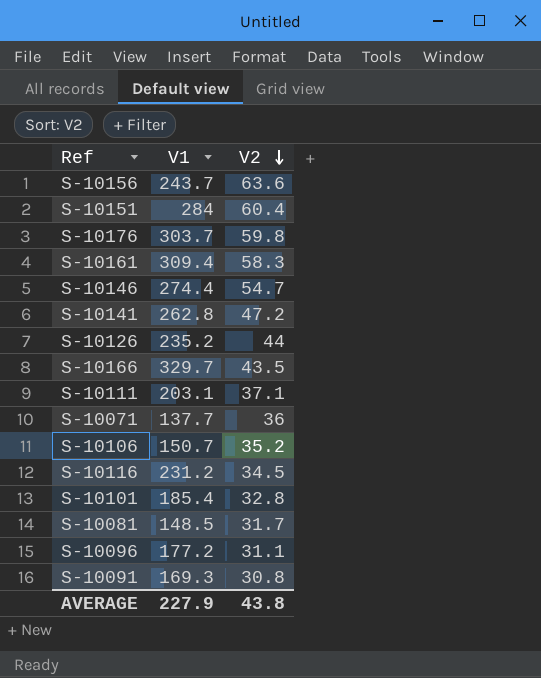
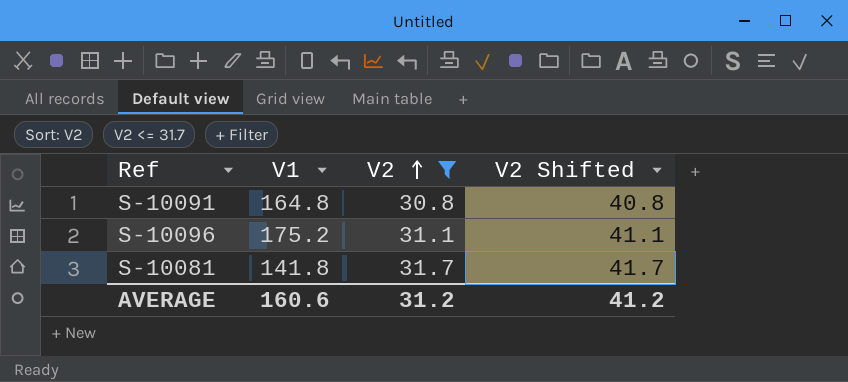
filter: none -> V2 <= 31.7
row order: V2 descending -> V2 ascending
column V2 Shifted | formula: none -> [V2] + 10
S-10091 | V1: 169.3 -> 164.8
S-10096 | V1: 177.2 -> 175.2
S-10081 | V1: 148.5 -> 141.8
AVERAGE | V1: 227.9 -> 160.6
AVERAGE | V2: 43.8 -> 31.2

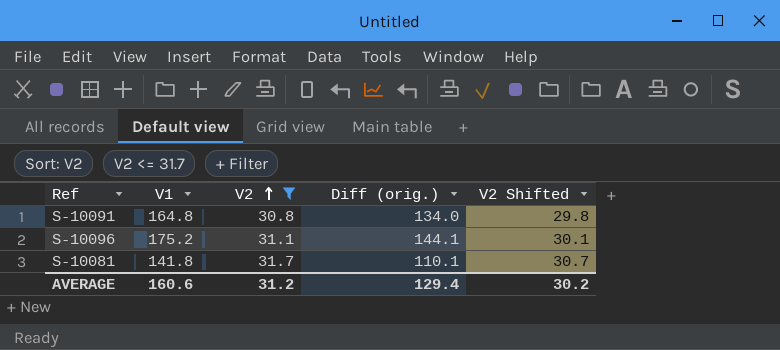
column Diff (orig.) | formula: none -> [V1] - [V2]
column V2 Shifted | formula: [V2] + 10 -> [V2] - 1
AVERAGE | V2 Shifted: 41.2 -> 30.2

